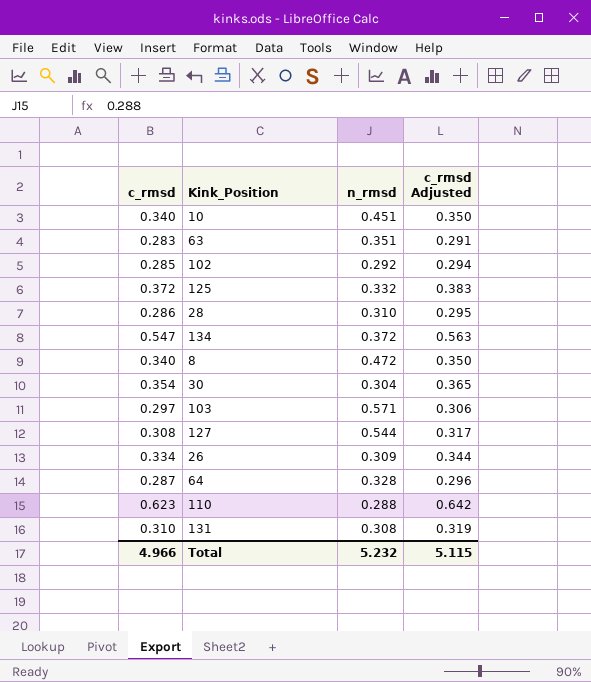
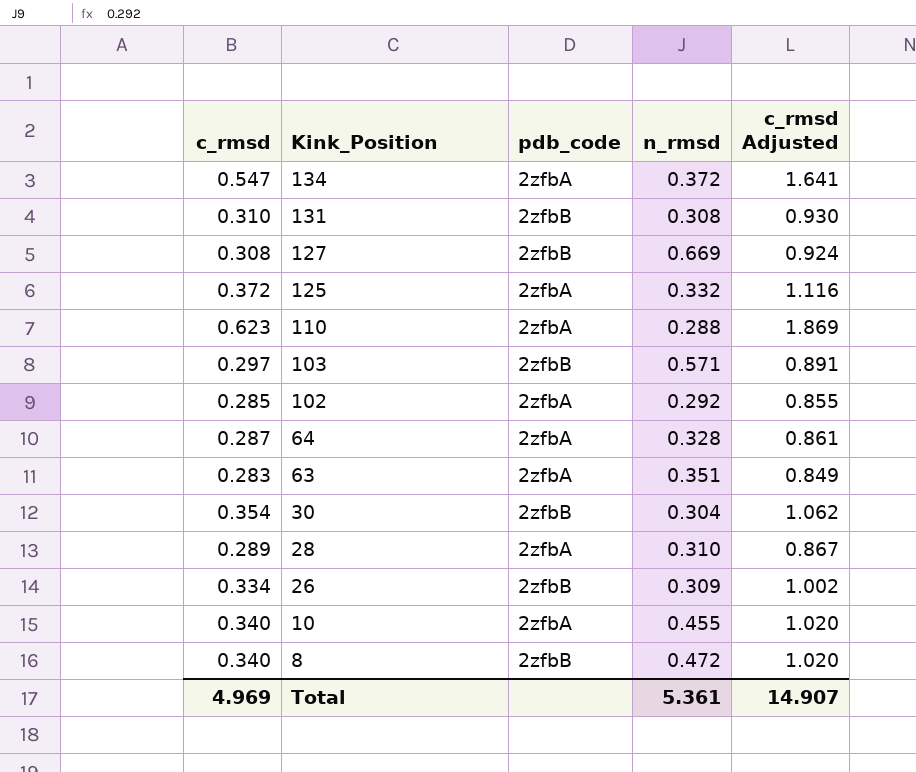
row order: none -> Kink_Position descending
column pdb_code | position: none -> 3
column c_rmsd Adjusted | formula: [c_rmsd] * 1.03 -> [c_rmsd] * 3
127 | n_rmsd: 0.544 -> 0.669
28 | c_rmsd: 0.286 -> 0.289
10 | n_rmsd: 0.451 -> 0.455
Total | c_rmsd: 4.966 -> 4.969
Total | n_rmsd: 5.232 -> 5.361
Total | c_rmsd Adjusted: 5.115 -> 14.907

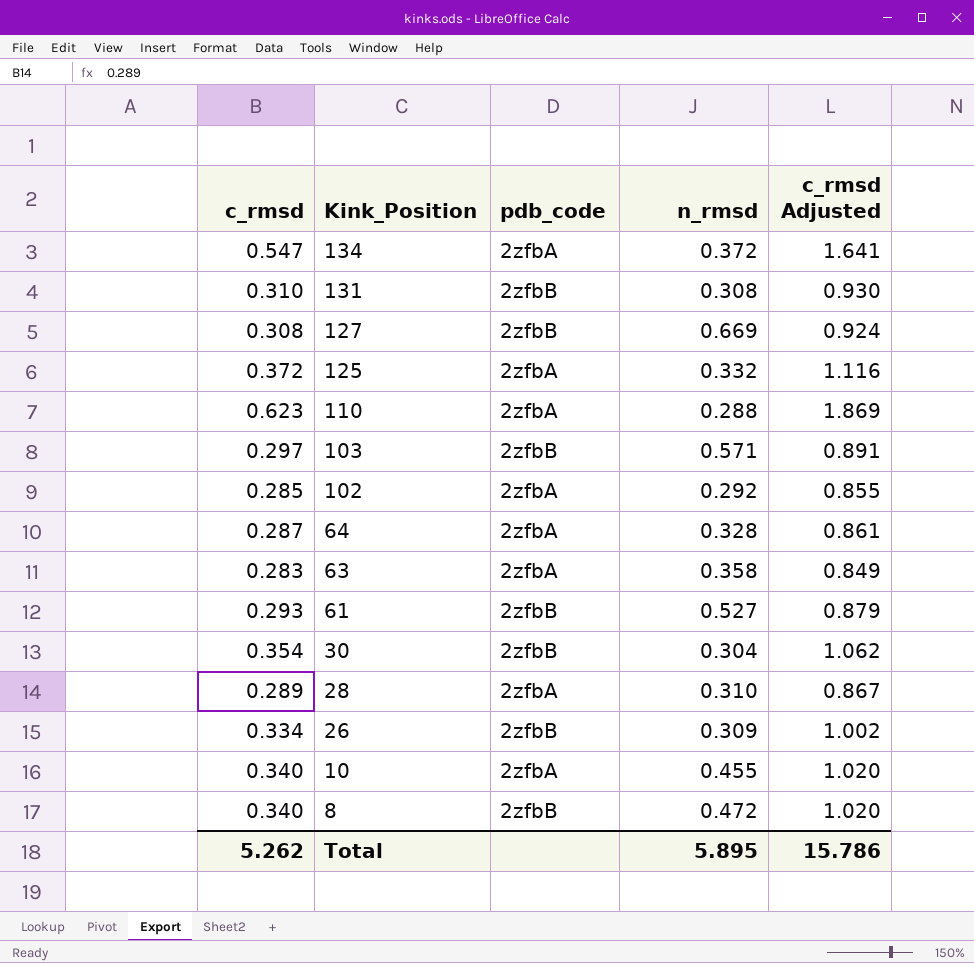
63 | n_rmsd: 0.351 -> 0.358
row 61: none -> 0.293 | 2zfbB | 0.527 | 0.879
Total | c_rmsd: 4.969 -> 5.262
Total | n_rmsd: 5.361 -> 5.895
Total | c_rmsd Adjusted: 14.907 -> 15.786

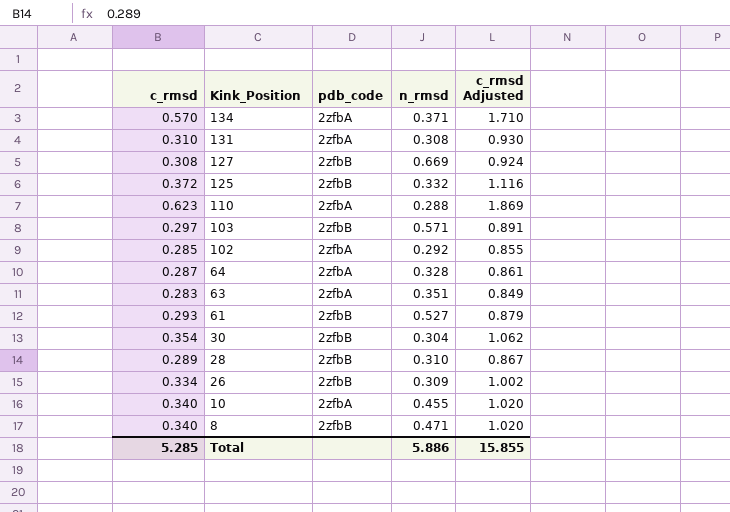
134 | c_rmsd: 0.547 -> 0.570
134 | n_rmsd: 0.372 -> 0.371
134 | c_rmsd Adjusted: 1.641 -> 1.710
131 | pdb_code: 2zfbB -> 2zfbA
125 | pdb_code: 2zfbA -> 2zfbB
63 | n_rmsd: 0.358 -> 0.351
28 | pdb_code: 2zfbA -> 2zfbB
8 | n_rmsd: 0.472 -> 0.471
Total | c_rmsd: 5.262 -> 5.285
Total | n_rmsd: 5.895 -> 5.886
Total | c_rmsd Adjusted: 15.786 -> 15.855

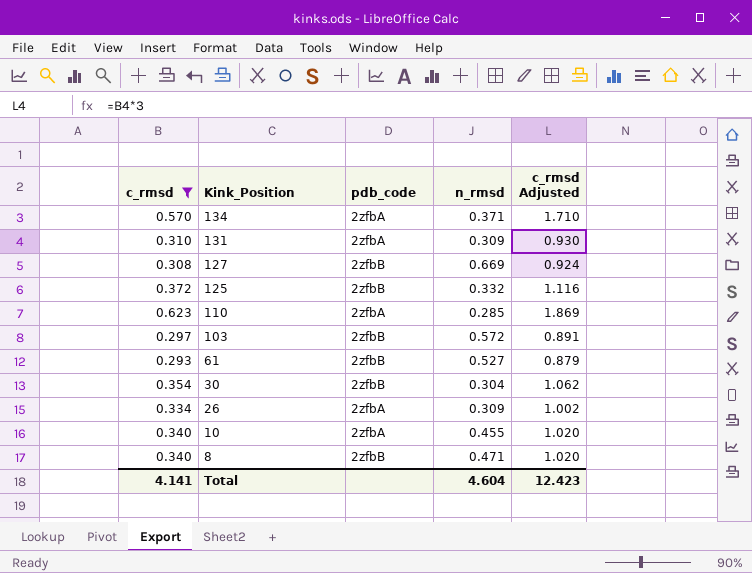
filter: none -> c_rmsd >= 0.293
131 | n_rmsd: 0.308 -> 0.309
110 | n_rmsd: 0.288 -> 0.285
103 | n_rmsd: 0.571 -> 0.572
26 | pdb_code: 2zfbB -> 2zfbA
Total | c_rmsd: 5.285 -> 4.141
Total | n_rmsd: 5.886 -> 4.604
Total | c_rmsd Adjusted: 15.855 -> 12.423

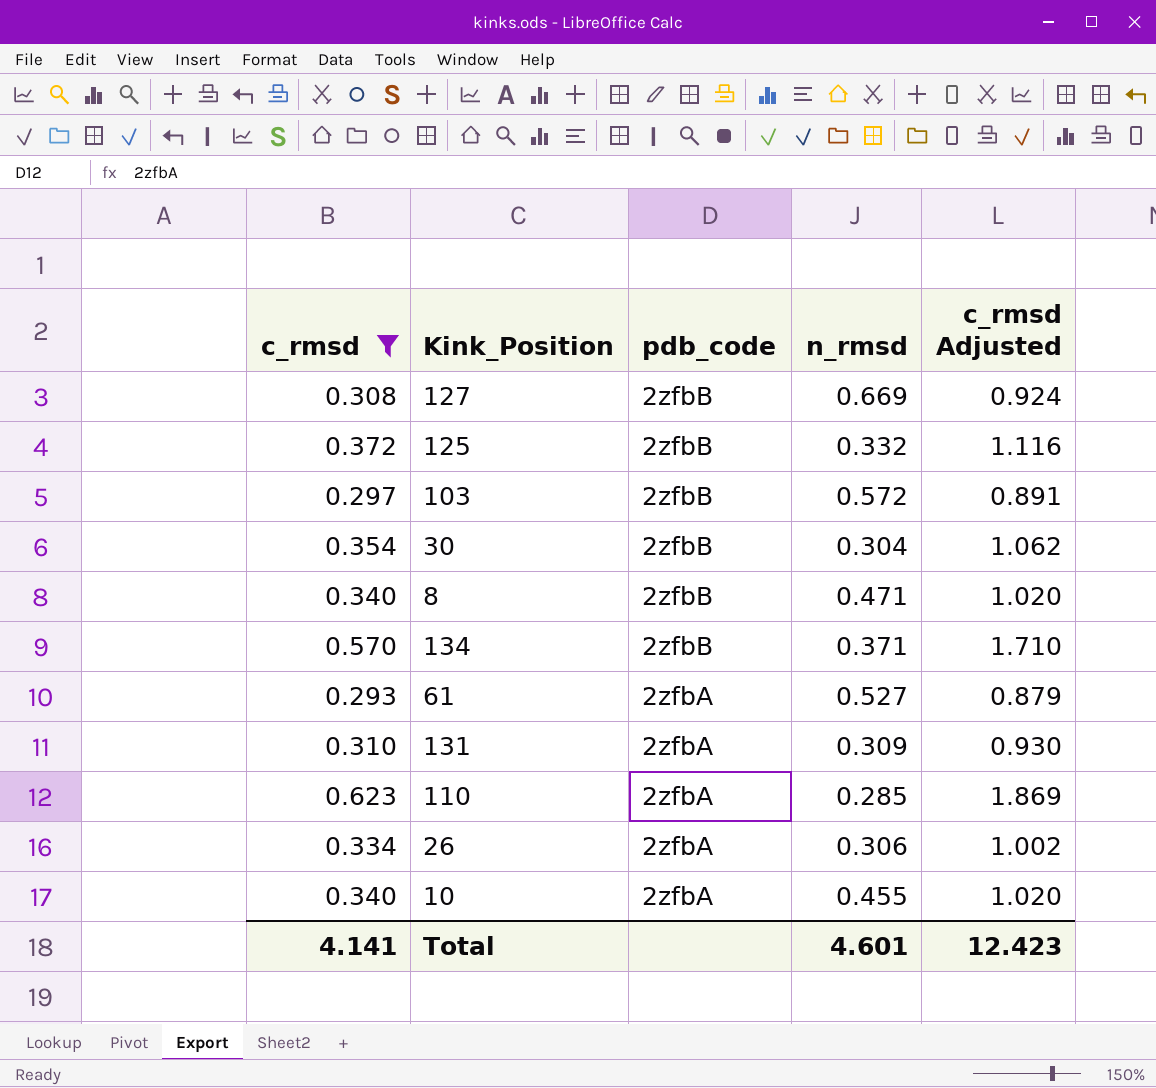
row order: Kink_Position descending -> pdb_code descending
134 | pdb_code: 2zfbA -> 2zfbB
61 | pdb_code: 2zfbB -> 2zfbA
26 | n_rmsd: 0.309 -> 0.306
Total | n_rmsd: 4.604 -> 4.601

